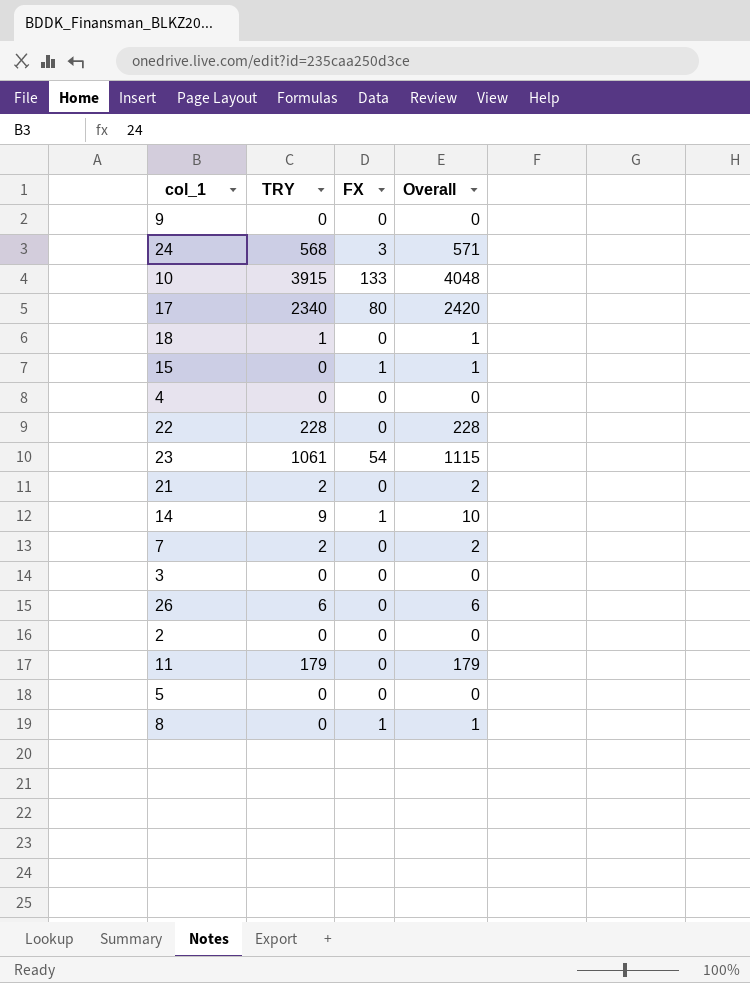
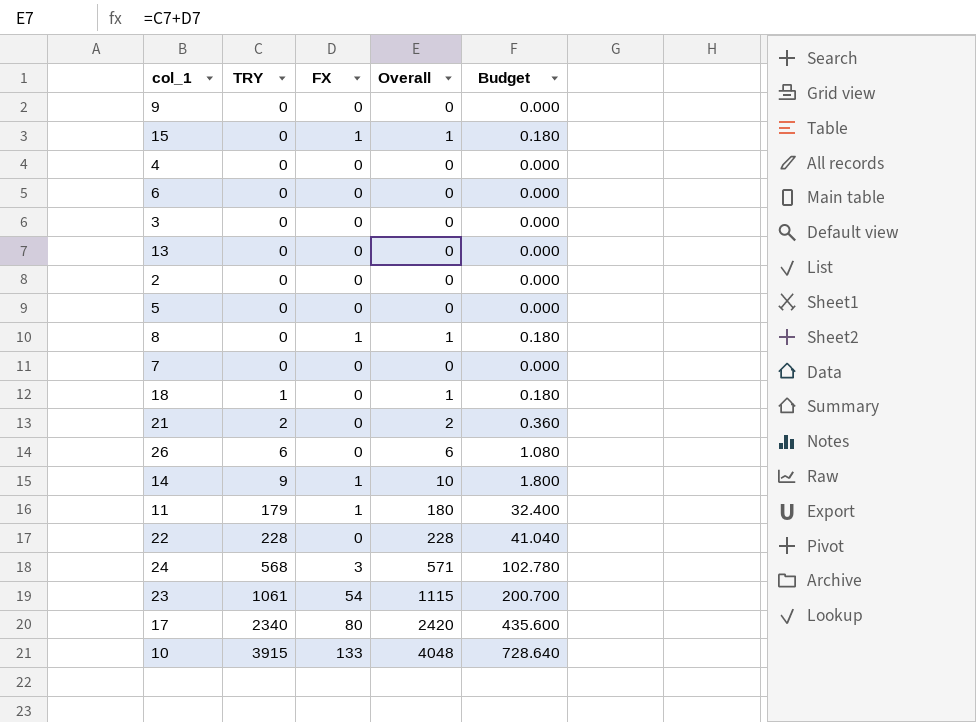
row order: none -> TRY ascending
column Budget | formula: none -> [Overall] * 0.18
row 6: none -> 0 | 0 | 0 | 0.000
row 13: none -> 0 | 0 | 0 | 0.000
7 | TRY: 2 -> 0
7 | Overall: 2 -> 0
11 | FX: 0 -> 1
11 | Overall: 179 -> 180

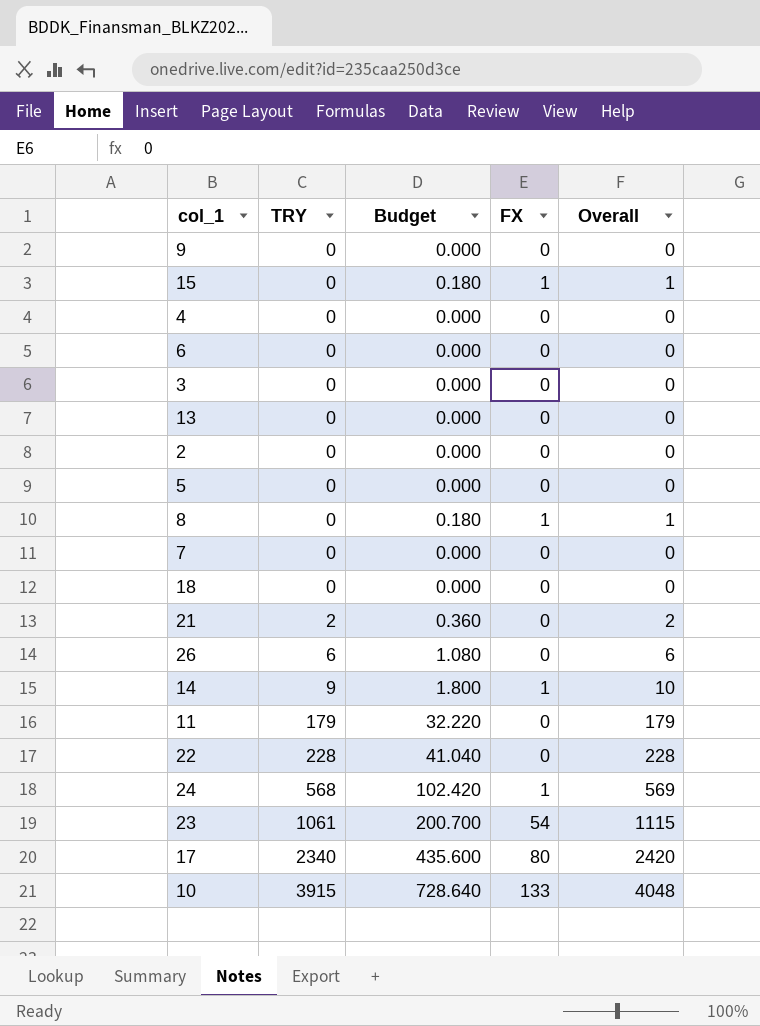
column Budget | position: 5 -> 3
18 | TRY: 1 -> 0
18 | Budget: 0.180 -> 0.000
18 | Overall: 1 -> 0
11 | Budget: 32.400 -> 32.220
11 | FX: 1 -> 0
11 | Overall: 180 -> 179
24 | Budget: 102.780 -> 102.420
24 | FX: 3 -> 1
24 | Overall: 571 -> 569

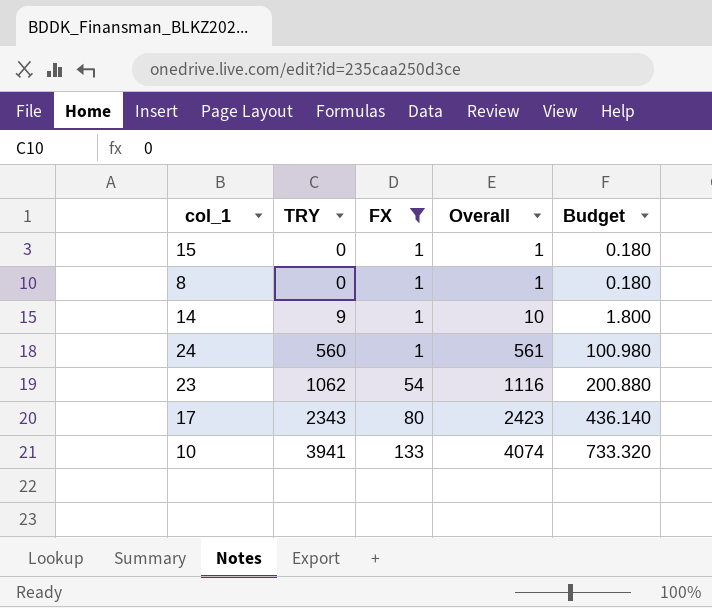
filter: none -> FX != 0
column Budget | position: 3 -> 5
24 | TRY: 568 -> 560
24 | Overall: 569 -> 561
24 | Budget: 102.420 -> 100.980
23 | TRY: 1061 -> 1062
23 | Overall: 1115 -> 1116
23 | Budget: 200.700 -> 200.880
17 | TRY: 2340 -> 2343
17 | Overall: 2420 -> 2423
17 | Budget: 435.600 -> 436.140
10 | TRY: 3915 -> 3941
10 | Overall: 4048 -> 4074
10 | Budget: 728.640 -> 733.320

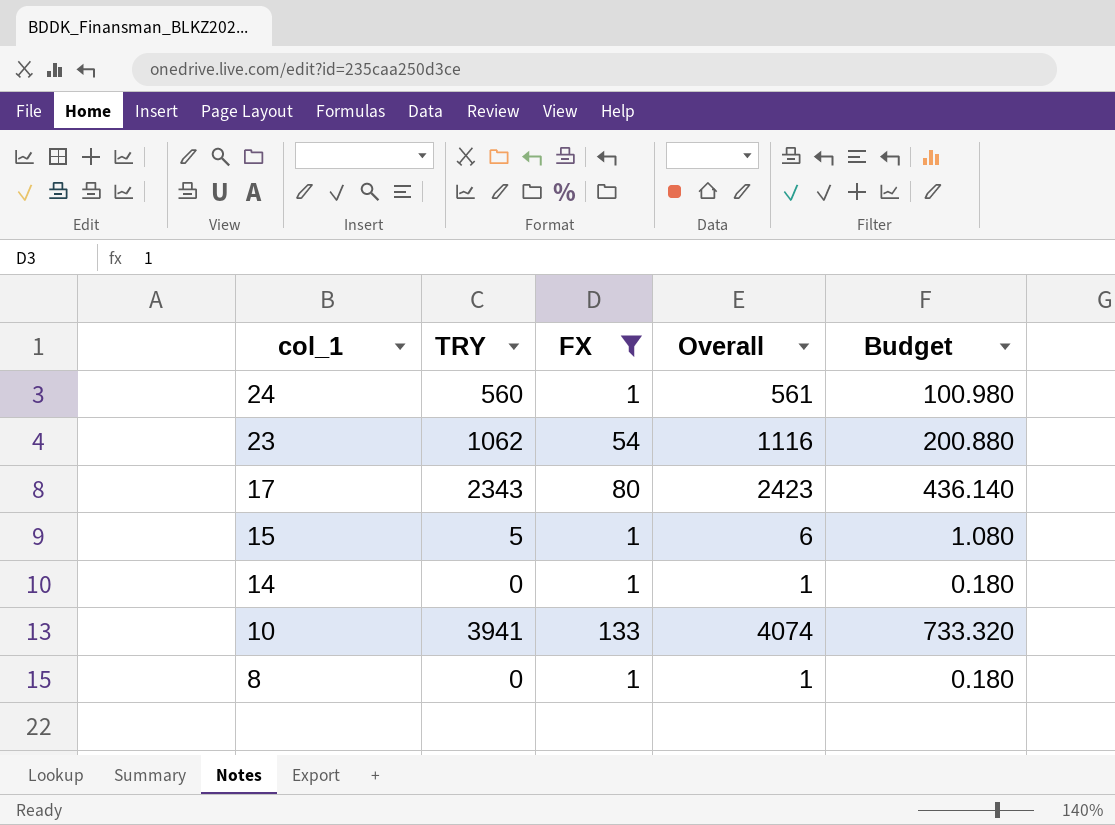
row order: TRY ascending -> col_1 descending
15 | TRY: 0 -> 5
15 | Overall: 1 -> 6
15 | Budget: 0.180 -> 1.080
14 | TRY: 9 -> 0
14 | Overall: 10 -> 1
14 | Budget: 1.800 -> 0.180

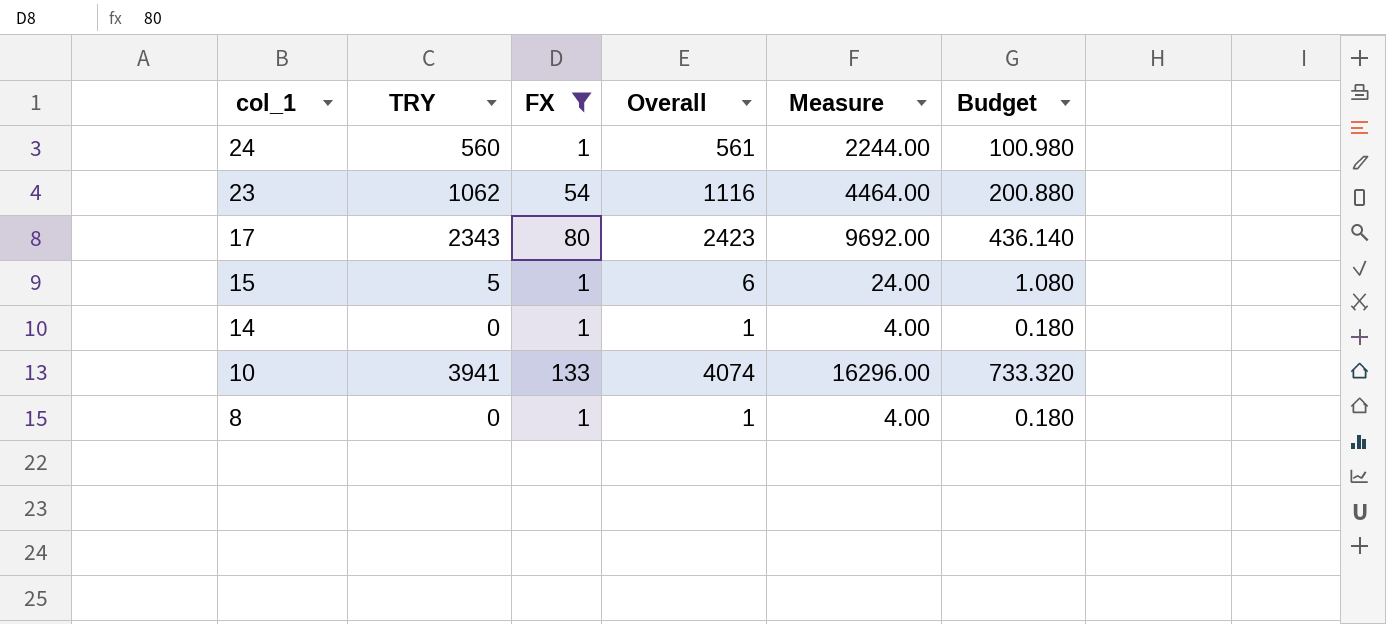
column Measure | formula: none -> [Overall] * 4

